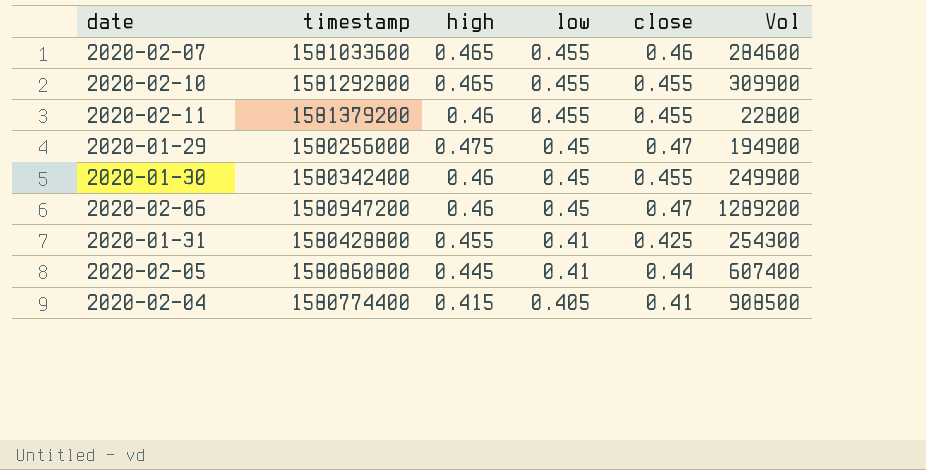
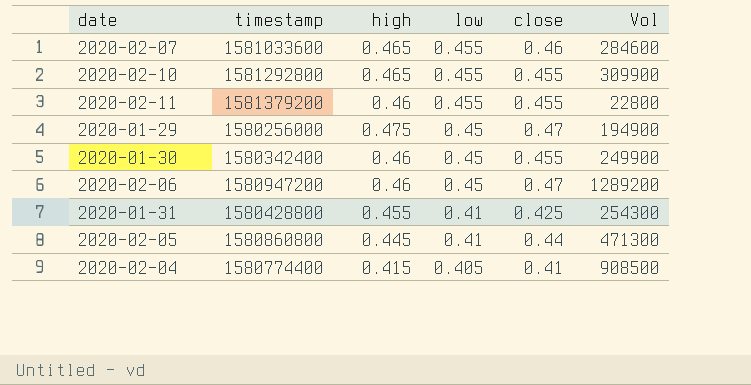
2020-02-05 | Vol: 607400 -> 471300

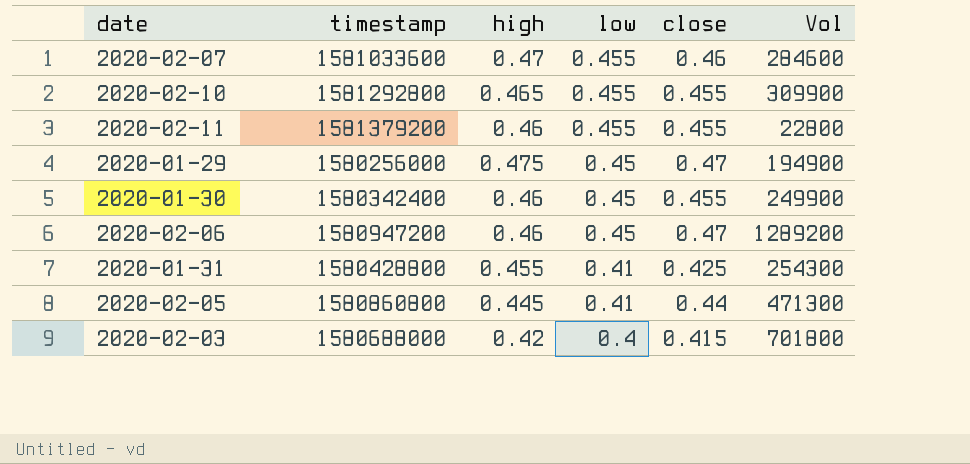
row 2020-02-04: 1580774400 | 0.415 | 0.405 | 0.41 | 908500 -> none
2020-02-07 | high: 0.465 -> 0.47
row 2020-02-03: none -> 1580688000 | 0.42 | 0.4 | 0.415 | 701800

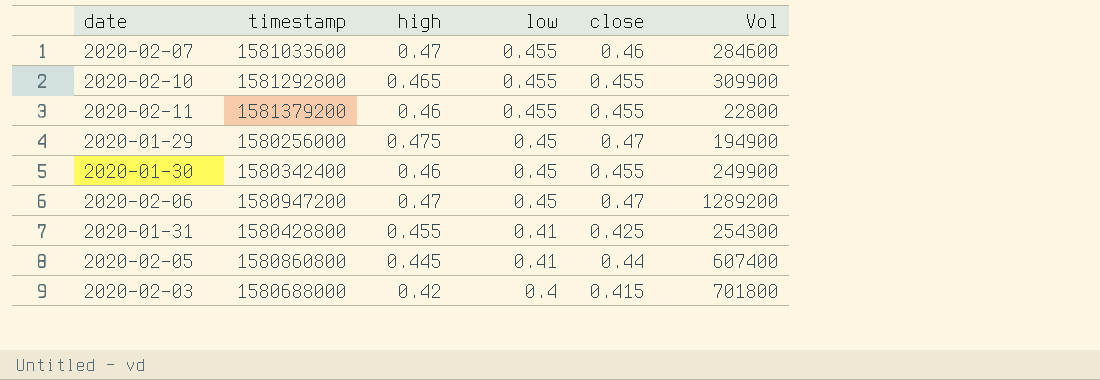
2020-02-06 | high: 0.46 -> 0.47
2020-02-05 | Vol: 471300 -> 607400

